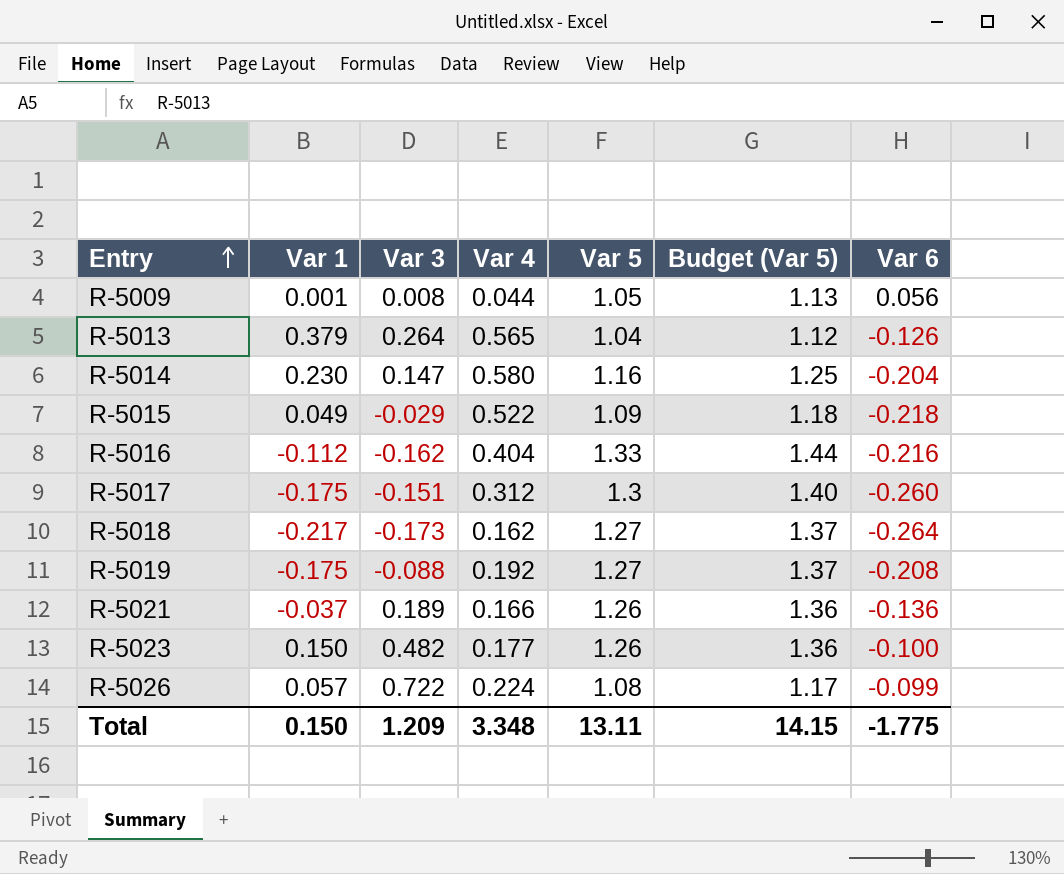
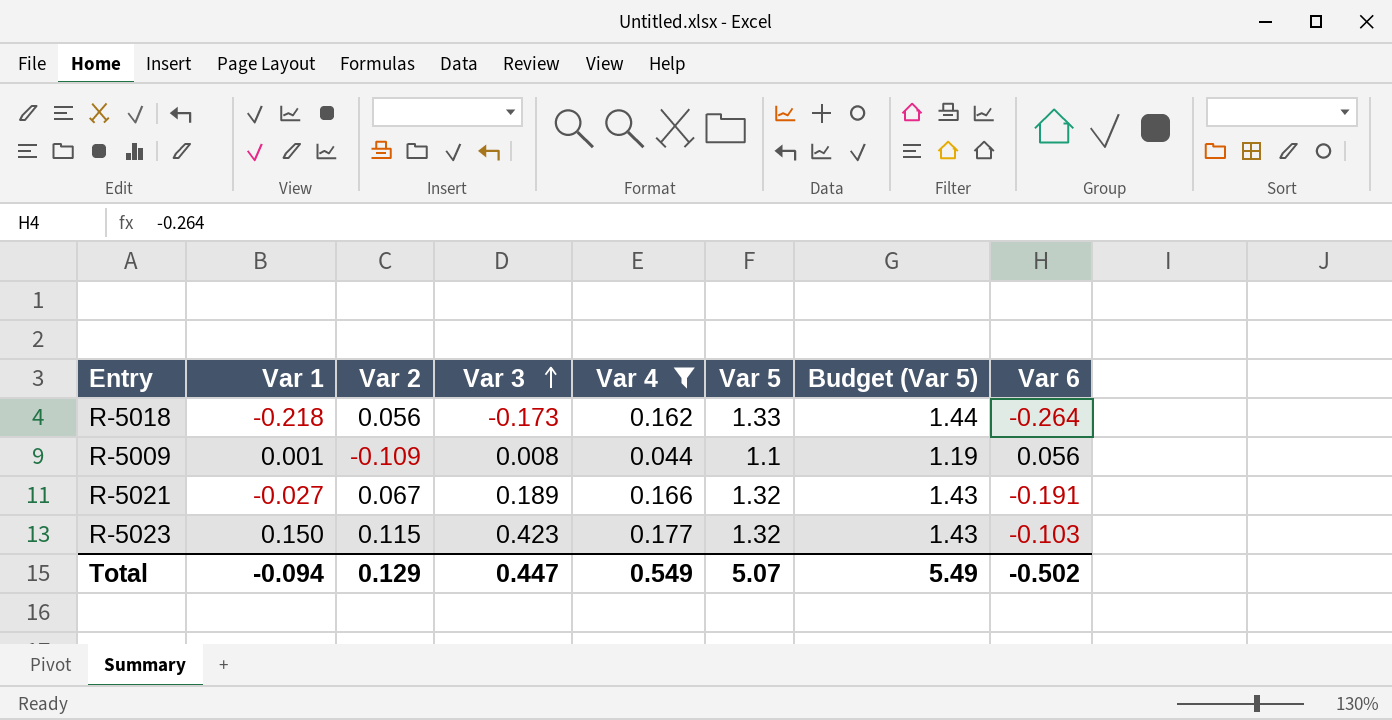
filter: none -> Var 4 <= 0.177
row order: Entry ascending -> Var 3 ascending
column Var 2 | position: none -> 3
R-5018 | Var 1: -0.217 -> -0.218
R-5018 | Var 5: 1.27 -> 1.33
R-5018 | Budget (Var 5): 1.37 -> 1.44
R-5009 | Var 5: 1.05 -> 1.1
R-5009 | Budget (Var 5): 1.13 -> 1.19
R-5021 | Var 1: -0.037 -> -0.027
R-5021 | Var 5: 1.26 -> 1.32
R-5021 | Budget (Var 5): 1.36 -> 1.43
R-5021 | Var 6: -0.136 -> -0.191
R-5023 | Var 3: 0.482 -> 0.423
R-5023 | Var 5: 1.26 -> 1.32
R-5023 | Budget (Var 5): 1.36 -> 1.43
R-5023 | Var 6: -0.100 -> -0.103
Total | Var 1: 0.150 -> -0.094
Total | Var 3: 1.209 -> 0.447
Total | Var 4: 3.348 -> 0.549
Total | Var 5: 13.11 -> 5.07
Total | Budget (Var 5): 14.15 -> 5.49
Total | Var 6: -1.775 -> -0.502

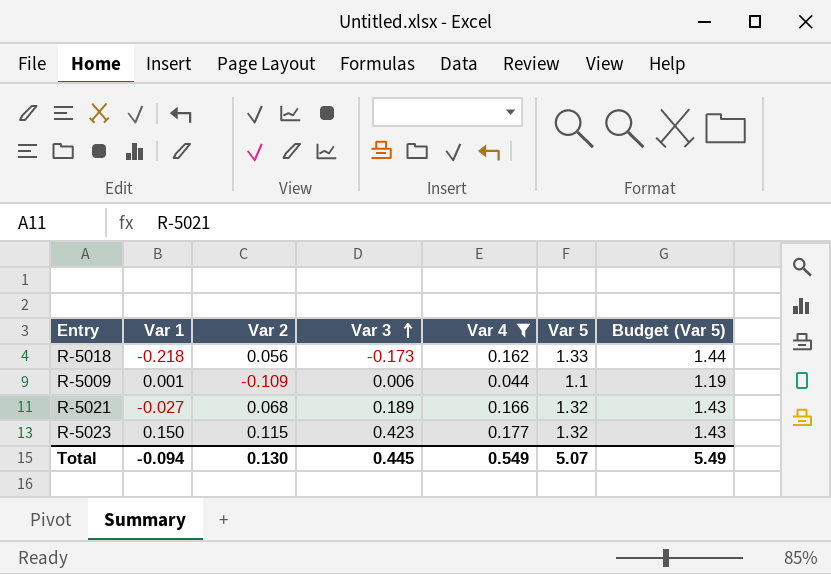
column Var 6 | position: 8 -> none
R-5009 | Var 3: 0.008 -> 0.006
R-5021 | Var 2: 0.067 -> 0.068
Total | Var 2: 0.129 -> 0.130
Total | Var 3: 0.447 -> 0.445

